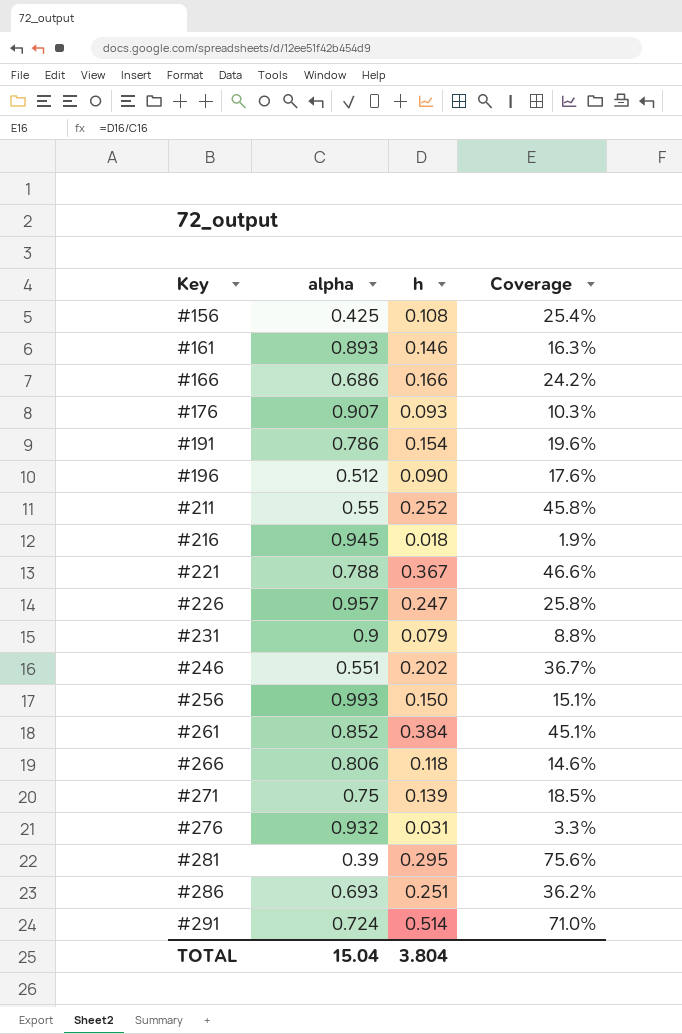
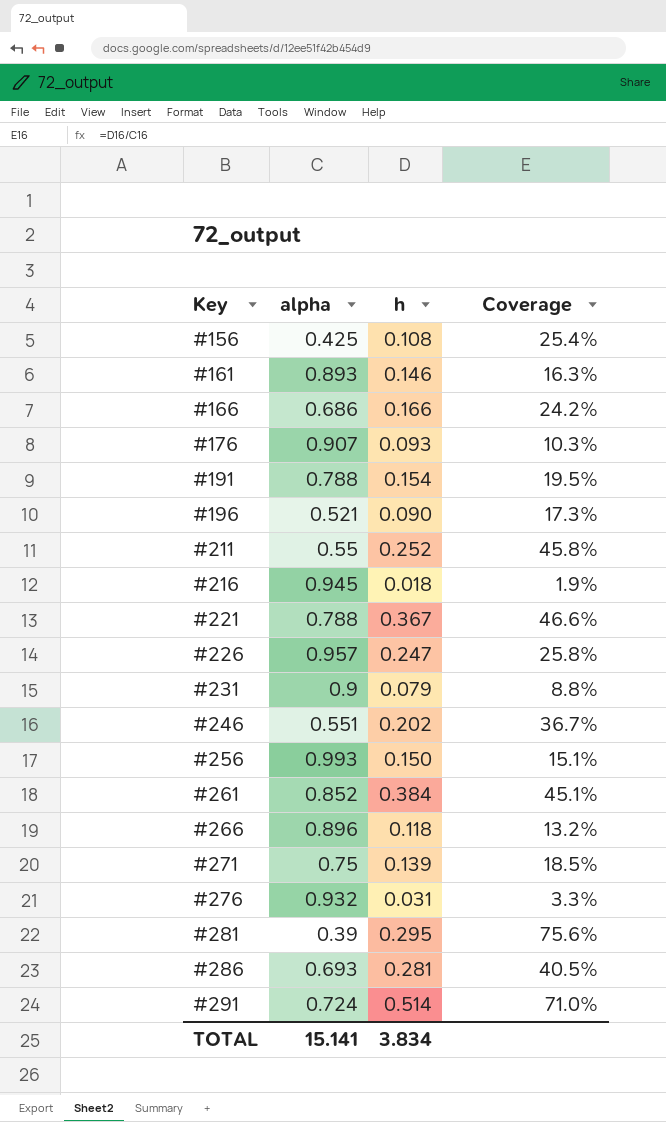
#191 | alpha: 0.786 -> 0.788
#191 | Coverage: 19.6% -> 19.5%
#196 | alpha: 0.512 -> 0.521
#196 | Coverage: 17.6% -> 17.3%
#266 | alpha: 0.806 -> 0.896
#266 | Coverage: 14.6% -> 13.2%
#286 | h: 0.251 -> 0.281
#286 | Coverage: 36.2% -> 40.5%
TOTAL | alpha: 15.04 -> 15.141
TOTAL | h: 3.804 -> 3.834

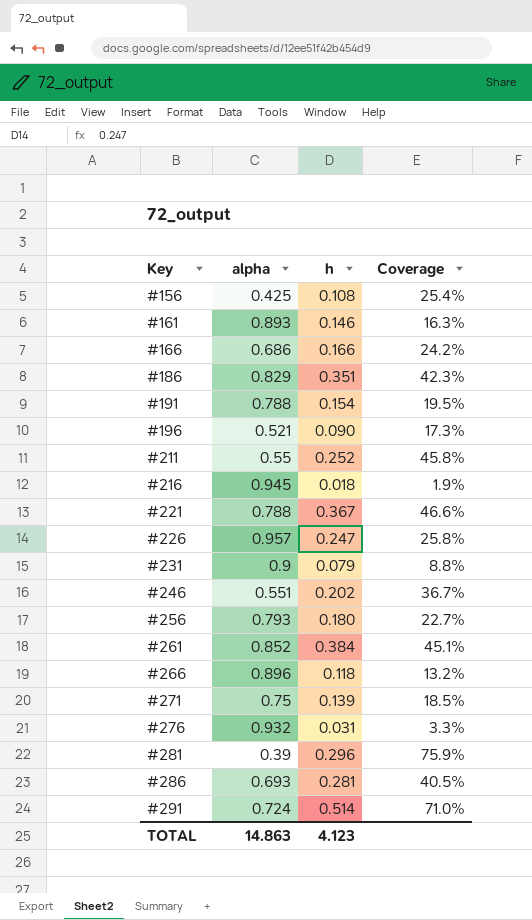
row #176: 0.907 | 0.093 | 10.3% -> none
row #186: none -> 0.829 | 0.351 | 42.3%
#256 | alpha: 0.993 -> 0.793
#256 | h: 0.150 -> 0.180
#256 | Coverage: 15.1% -> 22.7%
#281 | h: 0.295 -> 0.296
#281 | Coverage: 75.6% -> 75.9%
TOTAL | alpha: 15.141 -> 14.863
TOTAL | h: 3.834 -> 4.123

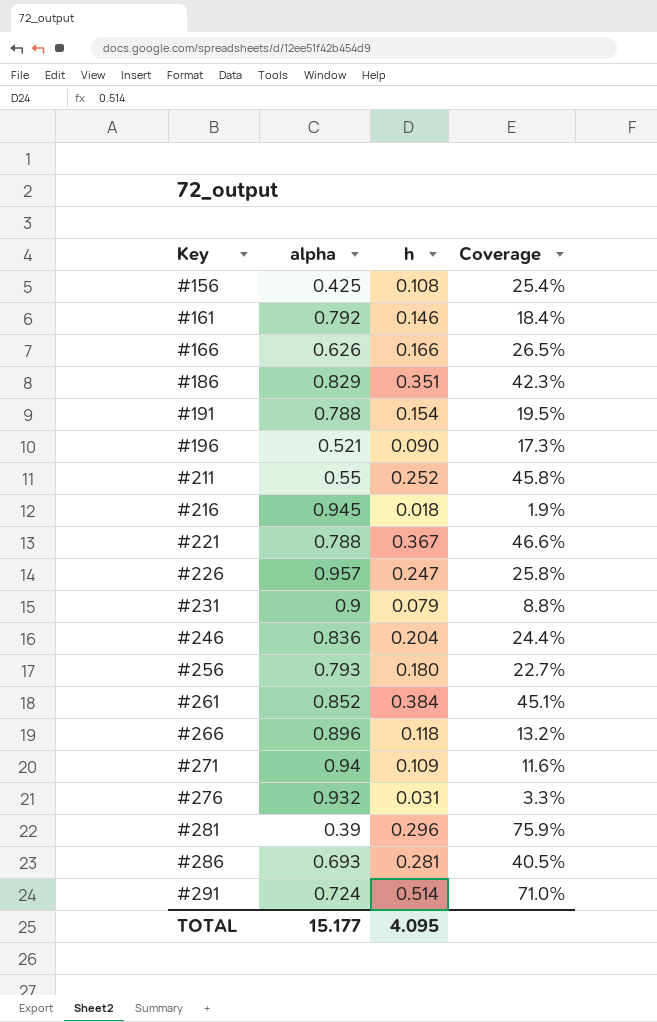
#161 | alpha: 0.893 -> 0.792
#161 | Coverage: 16.3% -> 18.4%
#166 | alpha: 0.686 -> 0.626
#166 | Coverage: 24.2% -> 26.5%
#246 | alpha: 0.551 -> 0.836
#246 | h: 0.202 -> 0.204
#246 | Coverage: 36.7% -> 24.4%
#271 | alpha: 0.75 -> 0.94
#271 | h: 0.139 -> 0.109
#271 | Coverage: 18.5% -> 11.6%
TOTAL | alpha: 14.863 -> 15.177
TOTAL | h: 4.123 -> 4.095

